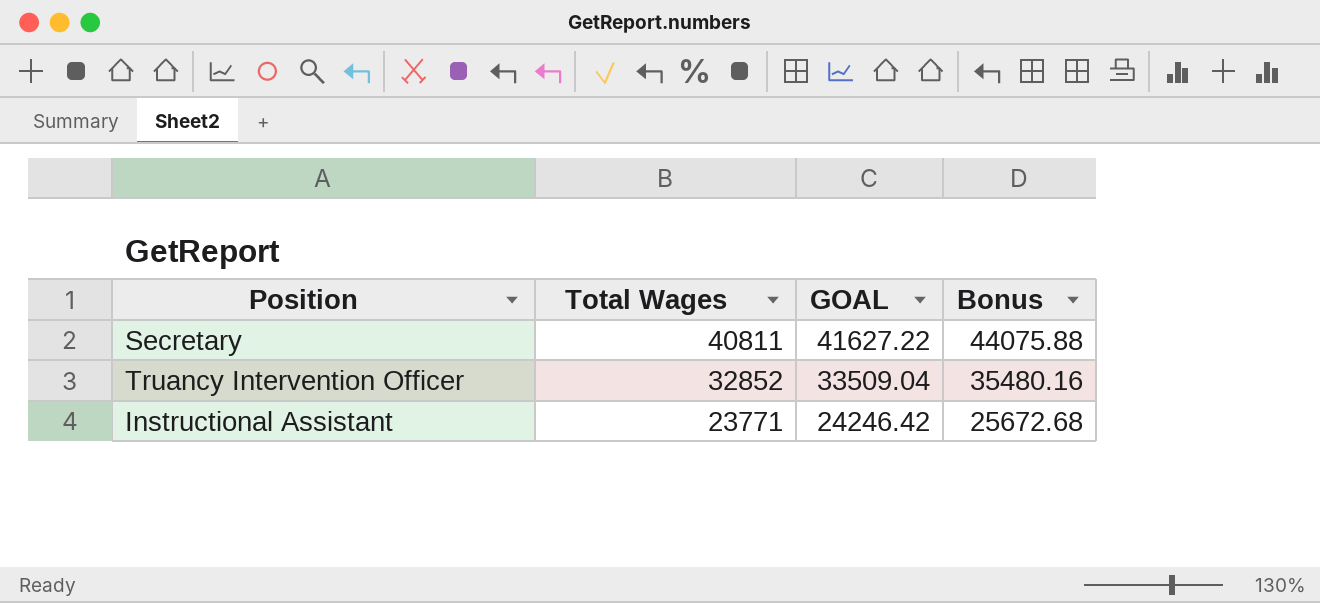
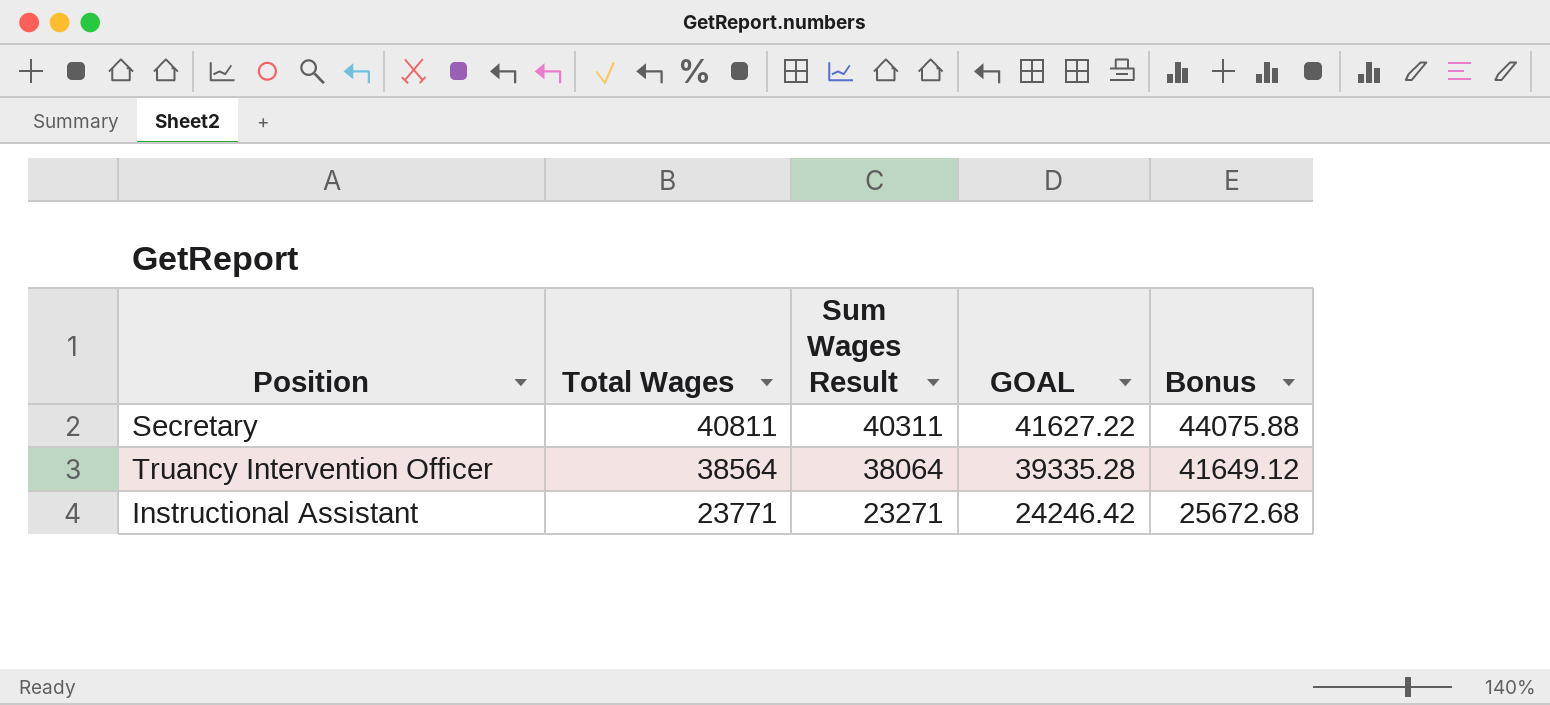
column Sum Wages Result | formula: none -> [Total Wages] - 500
Truancy Intervention Officer | Total Wages: 32852 -> 38564
Truancy Intervention Officer | GOAL: 33509.04 -> 39335.28
Truancy Intervention Officer | Bonus: 35480.16 -> 41649.12

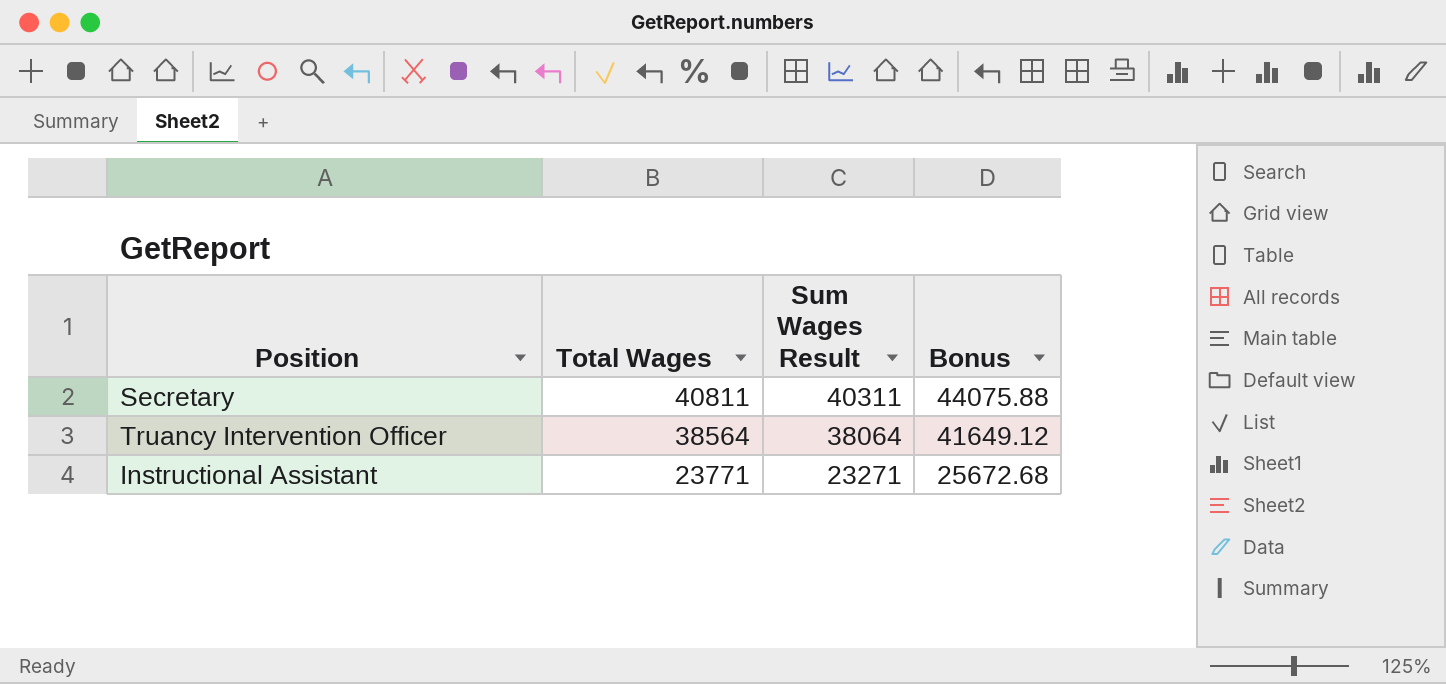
column GOAL | formula: [Total Wages] * 1.02 -> none

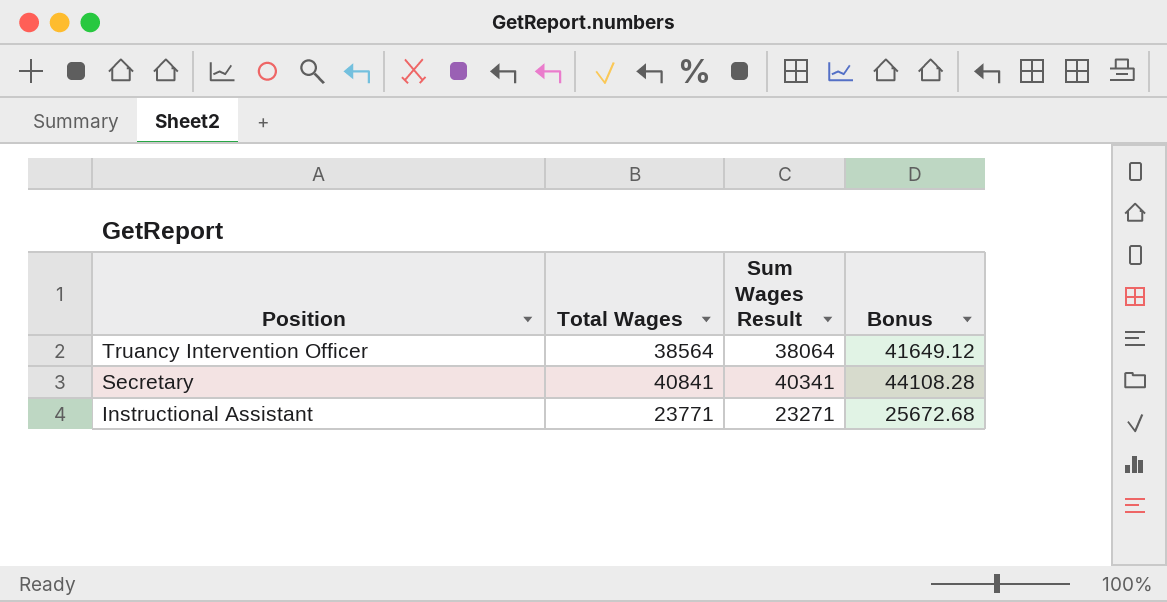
row order: Total Wages descending -> Position descending
Secretary | Total Wages: 40811 -> 40841
Secretary | Sum Wages Result: 40311 -> 40341
Secretary | Bonus: 44075.88 -> 44108.28

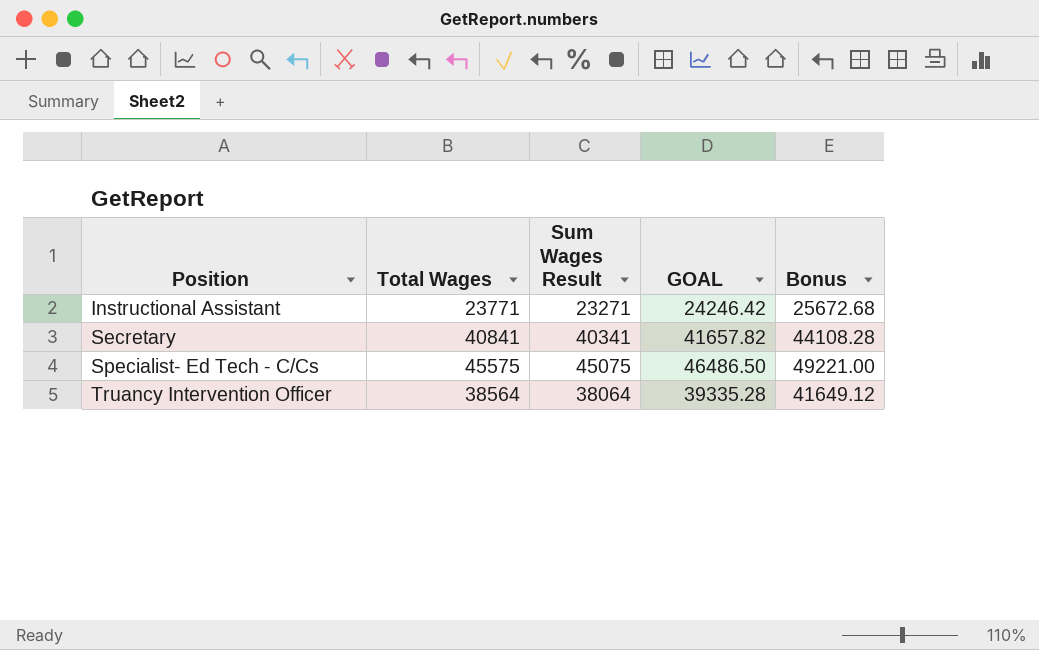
row order: Position descending -> Position ascending
column GOAL | formula: none -> [Total Wages] * 1.02
row Specialist- Ed Tech - C/Cs: none -> 45575 | 45075 | 46486.50 | 49221.00

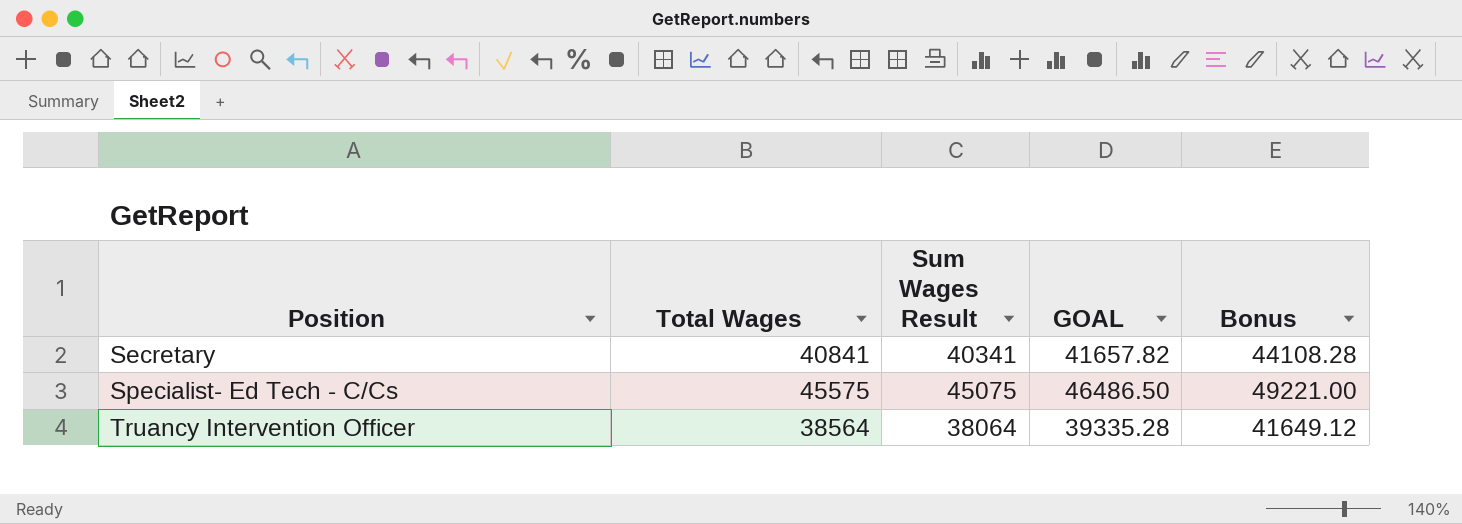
row Instructional Assistant: 23771 | 23271 | 24246.42 | 25672.68 -> none

